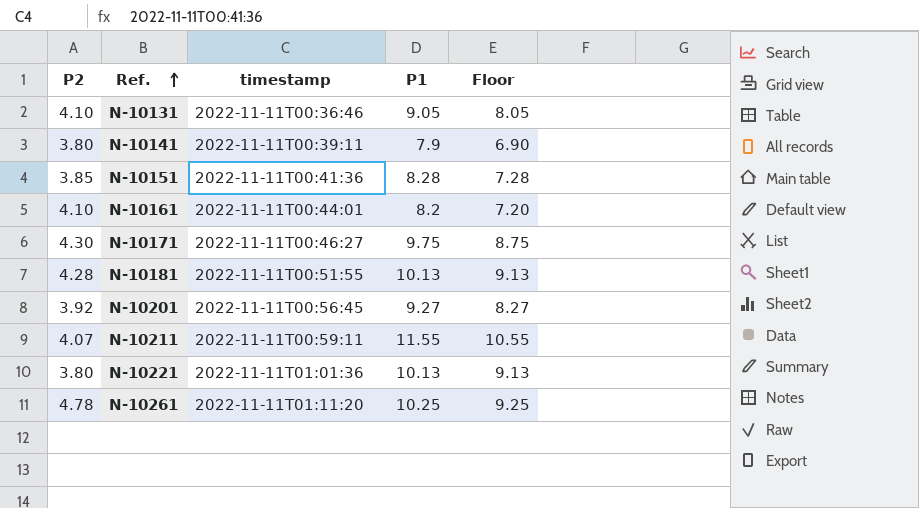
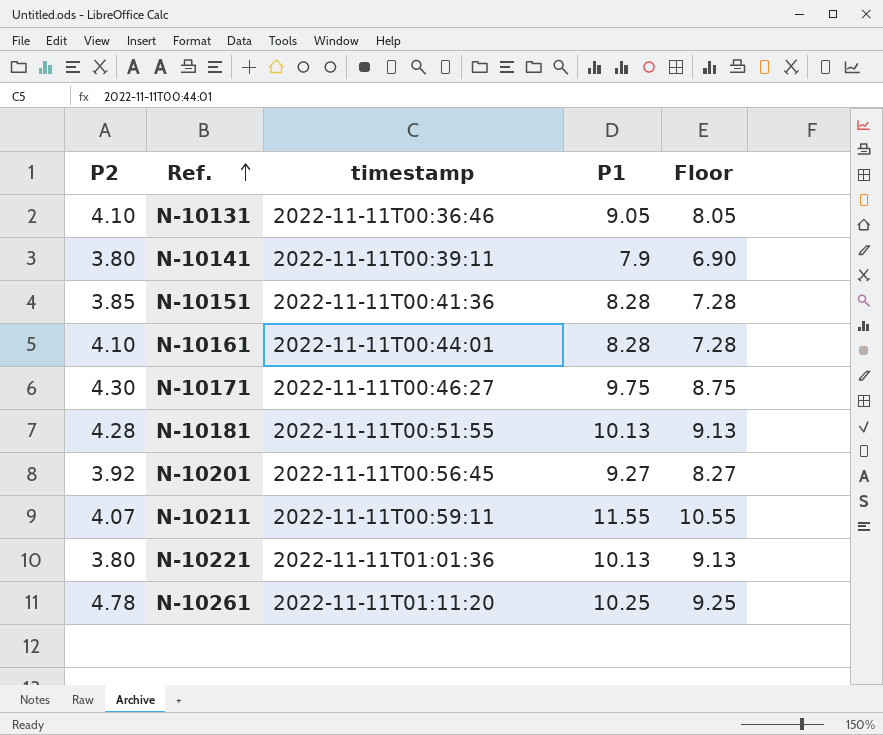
N-10161 | P1: 8.2 -> 8.28
N-10161 | Floor: 7.20 -> 7.28

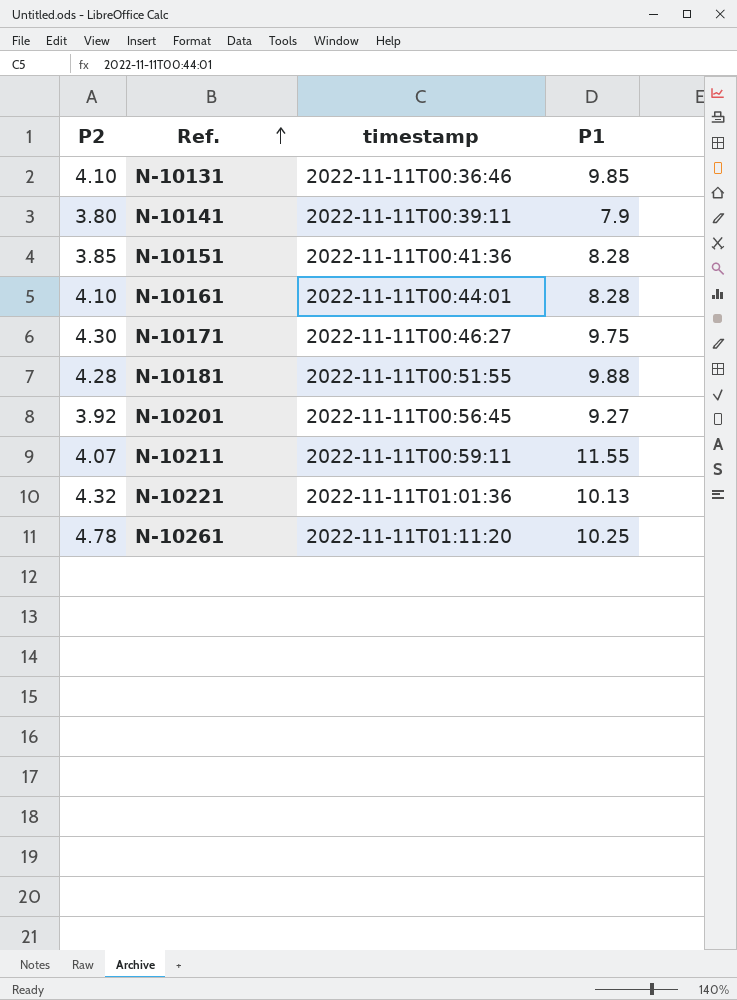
column Floor | formula: [P1] - 1 -> none
N-10131 | P1: 9.05 -> 9.85
N-10181 | P1: 10.13 -> 9.88
N-10221 | P2: 3.80 -> 4.32

